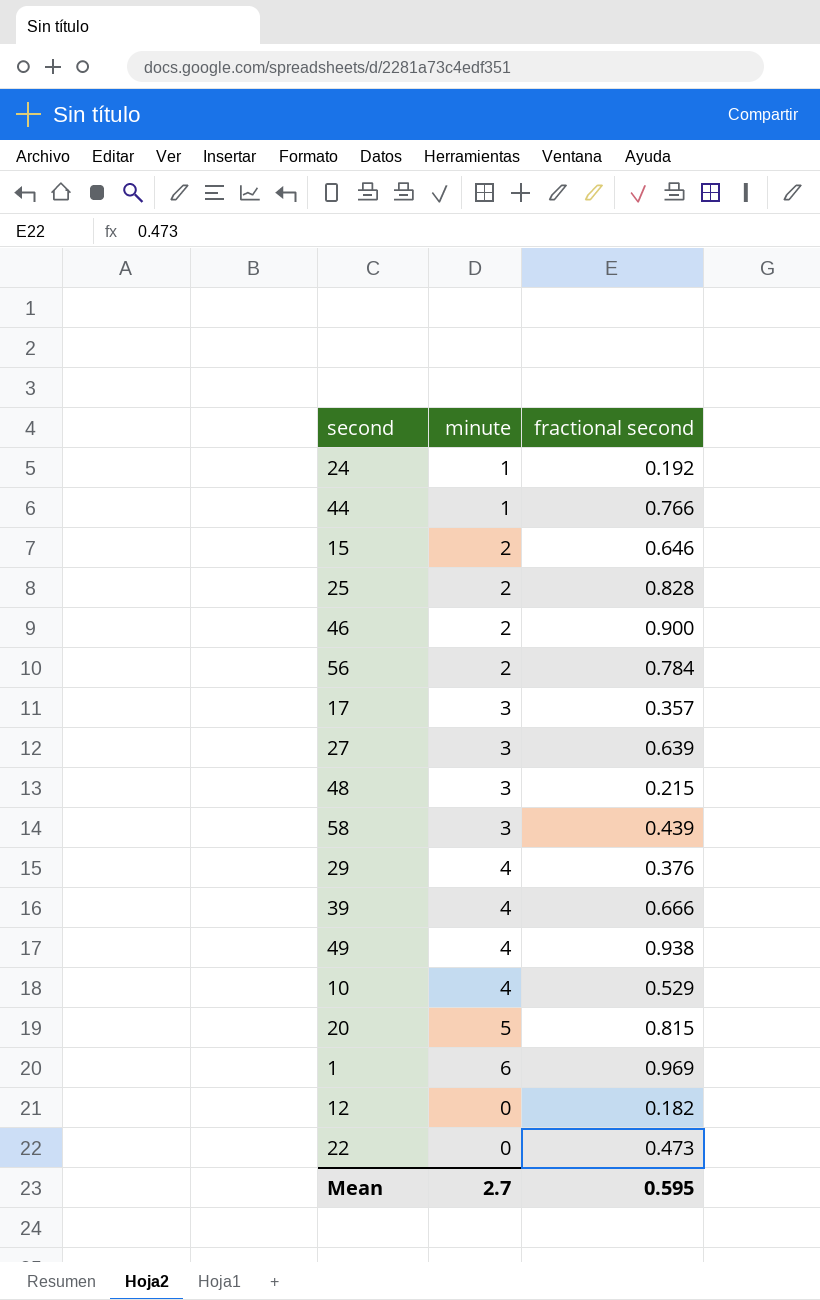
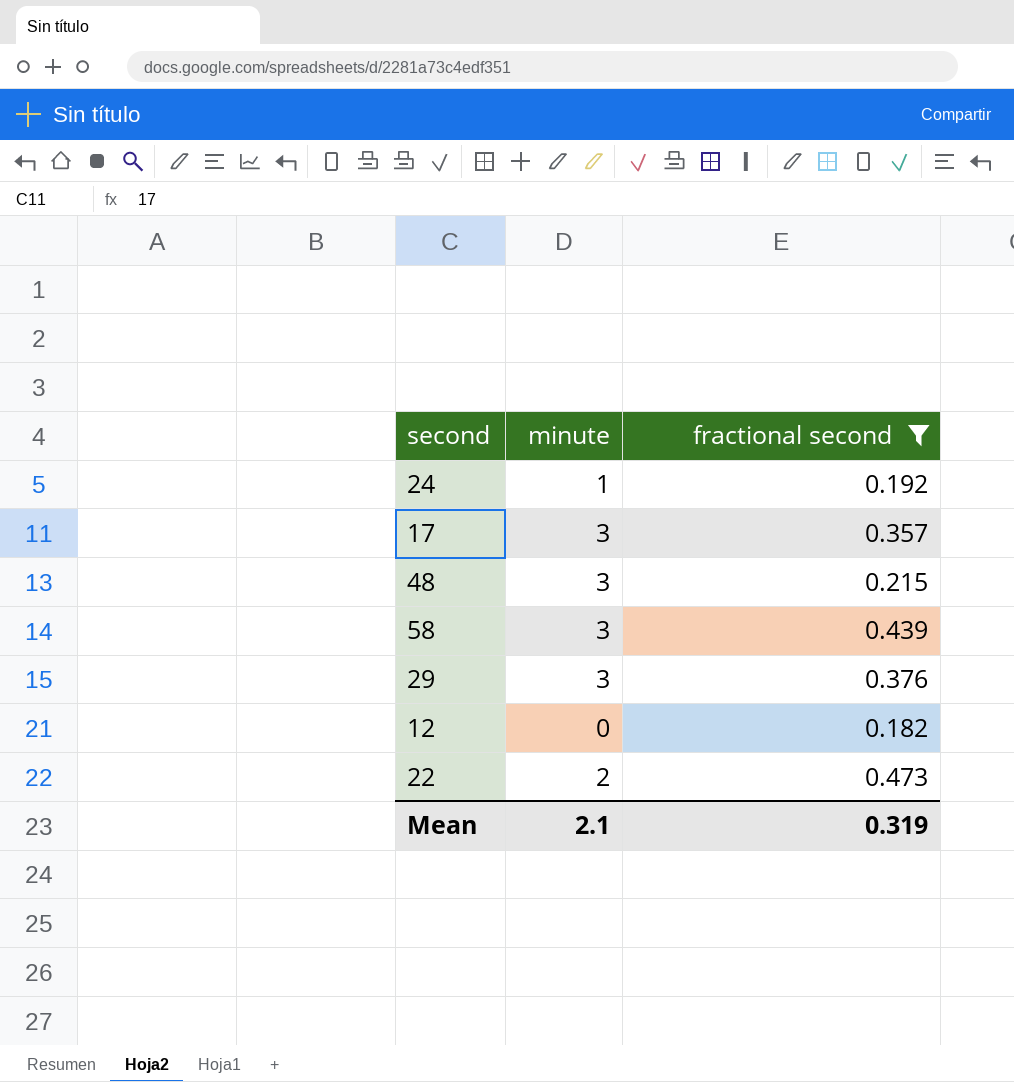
filter: none -> fractional second <= 0.473
29 | minute: 4 -> 3
22 | minute: 0 -> 2
Mean | minute: 2.7 -> 2.1
Mean | fractional second: 0.595 -> 0.319

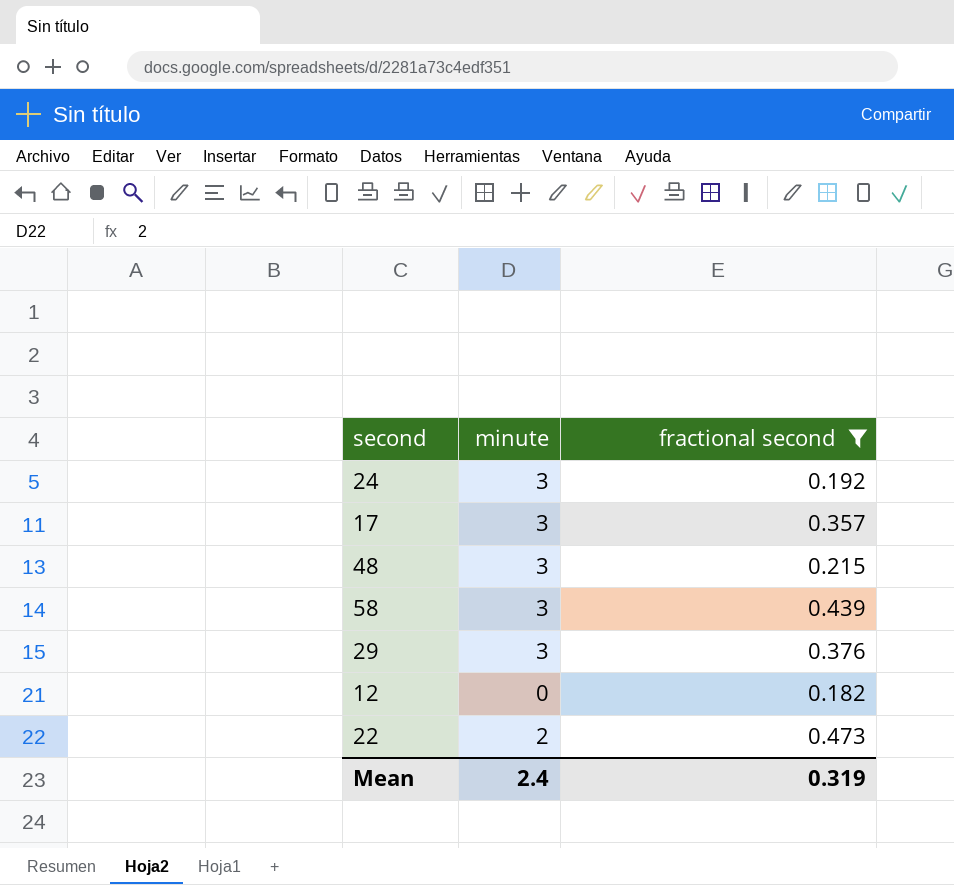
24 | minute: 1 -> 3
Mean | minute: 2.1 -> 2.4

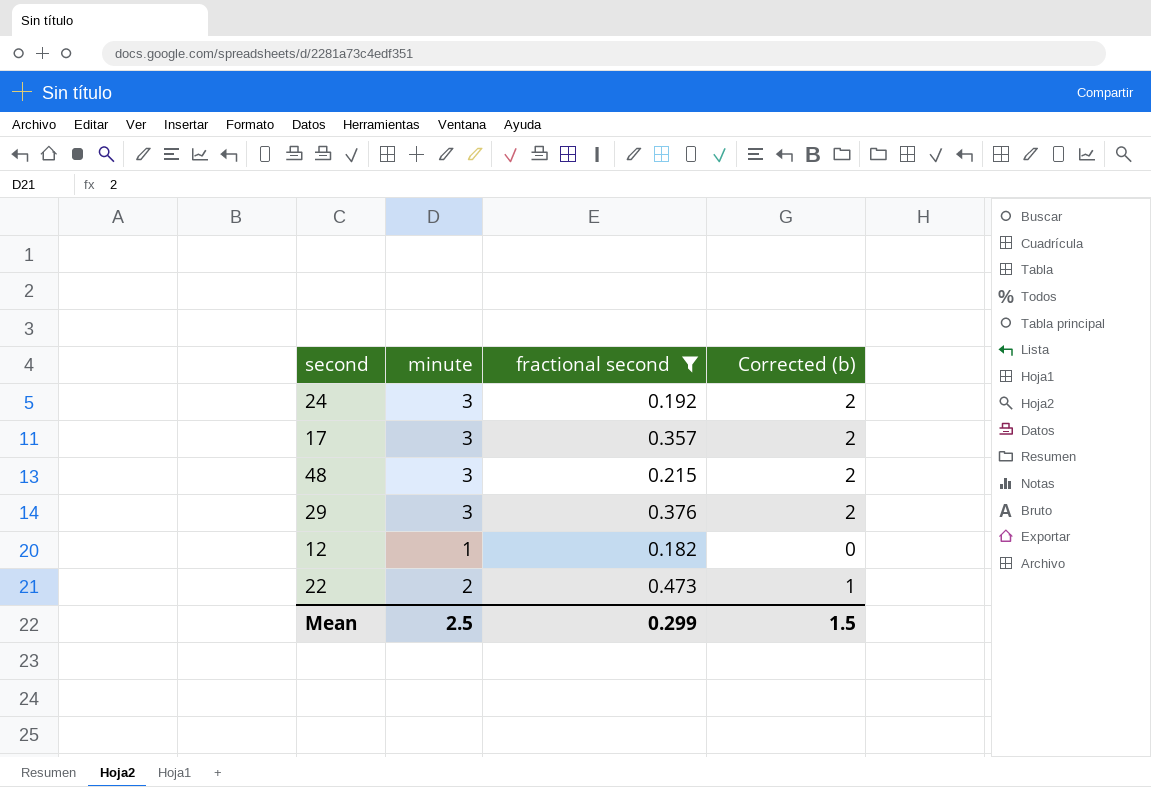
column Corrected (b) | formula: none -> [minute] - 1
row 58: 3 | 0.439 -> none
12 | minute: 0 -> 1
Mean | minute: 2.4 -> 2.5
Mean | fractional second: 0.319 -> 0.299

